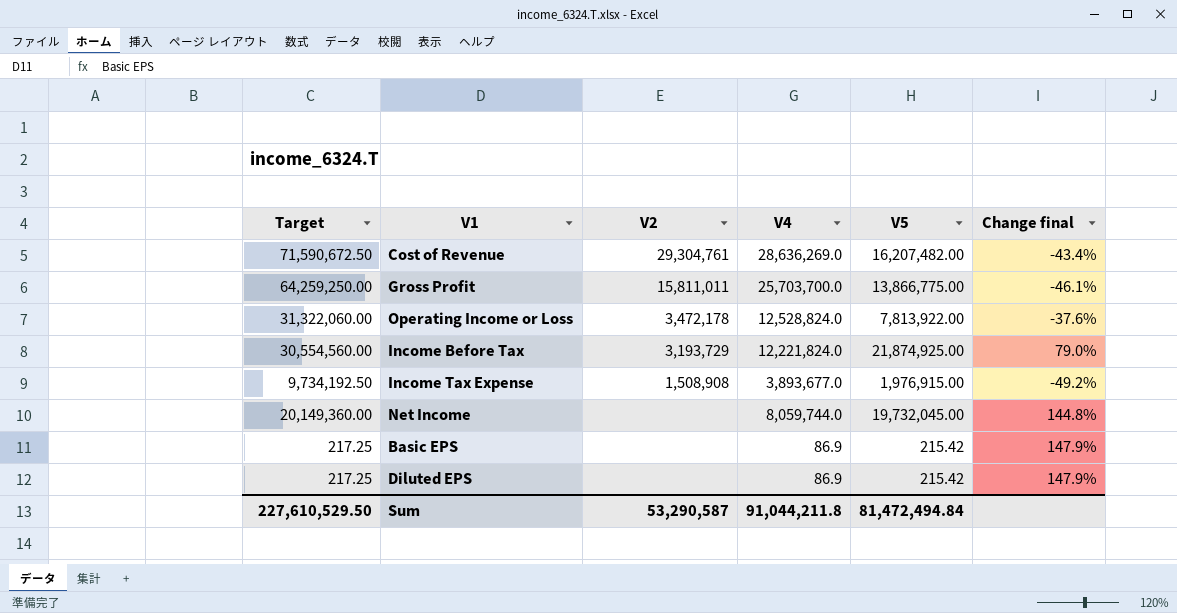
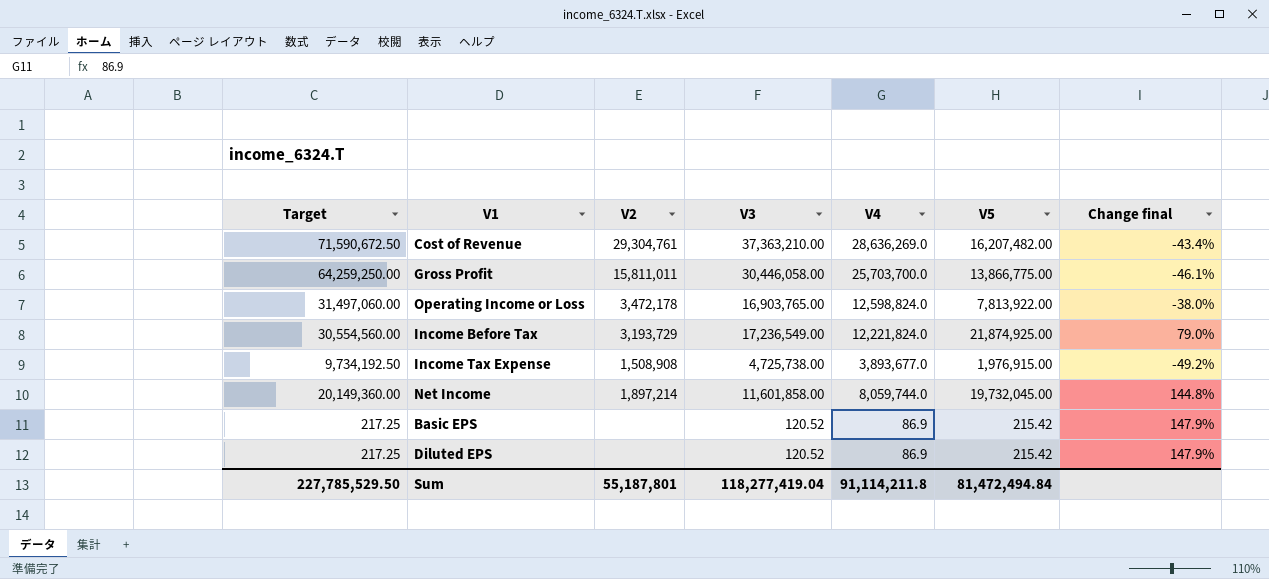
column V3 | position: none -> 4
Operating Income or Loss | Target: 31,322,060.00 -> 31,497,060.00
Operating Income or Loss | V4: 12,528,824.0 -> 12,598,824.0
Operating Income or Loss | Change final: -37.6% -> -38.0%
Net Income | V2: none -> 1,897,214
Sum | Target: 227,610,529.50 -> 227,785,529.50
Sum | V2: 53,290,587 -> 55,187,801
Sum | V4: 91,044,211.8 -> 91,114,211.8

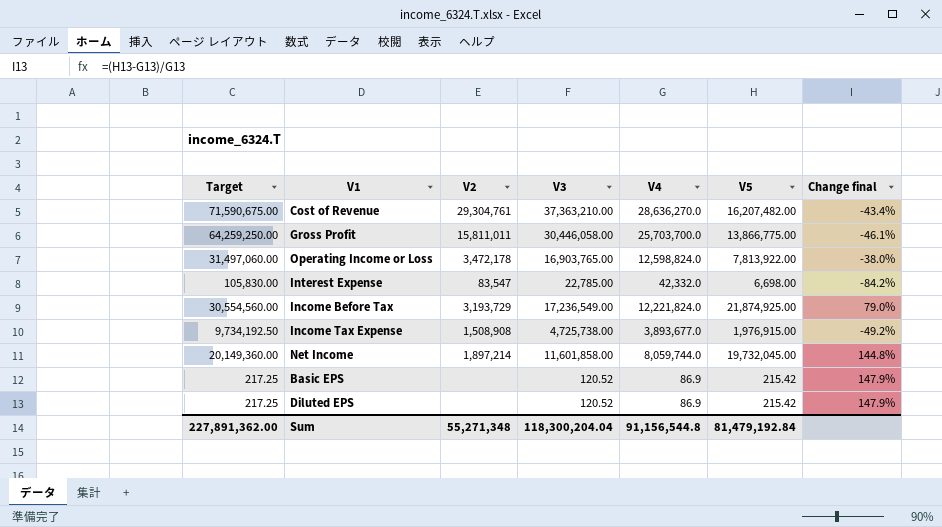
Cost of Revenue | Target: 71,590,672.50 -> 71,590,675.00
Cost of Revenue | V4: 28,636,269.0 -> 28,636,270.0
row Interest Expense: none -> 105,830.00 | 83,547 | 22,785.00 | 42,332.0 | 6,698.00 | -84.2%
Sum | Target: 227,785,529.50 -> 227,891,362.00
Sum | V2: 55,187,801 -> 55,271,348
Sum | V3: 118,277,419.04 -> 118,300,204.04
Sum | V4: 91,114,211.8 -> 91,156,544.8
Sum | V5: 81,472,494.84 -> 81,479,192.84

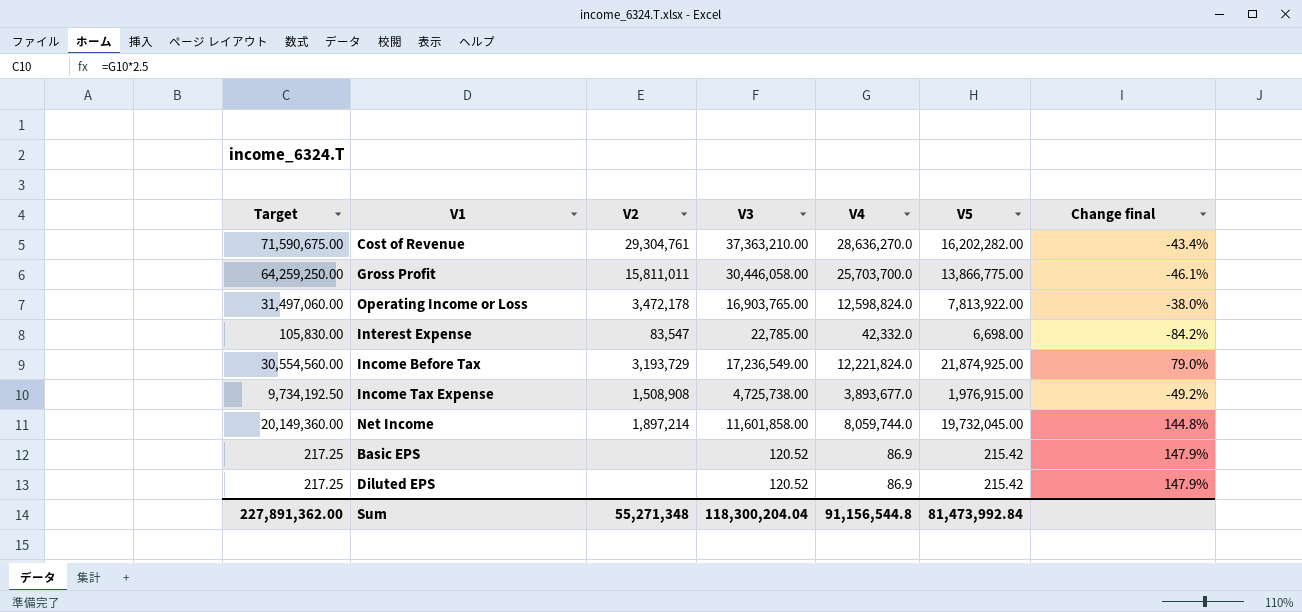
Cost of Revenue | V5: 16,207,482.00 -> 16,202,282.00
Sum | V5: 81,479,192.84 -> 81,473,992.84

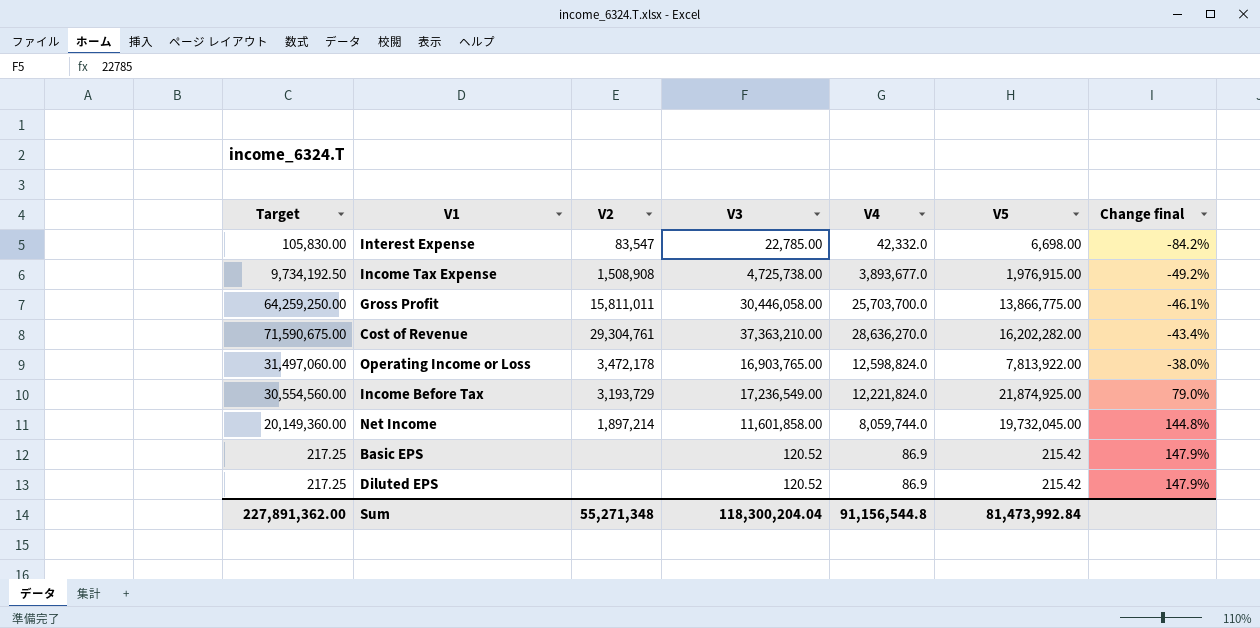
row order: none -> Change final ascending

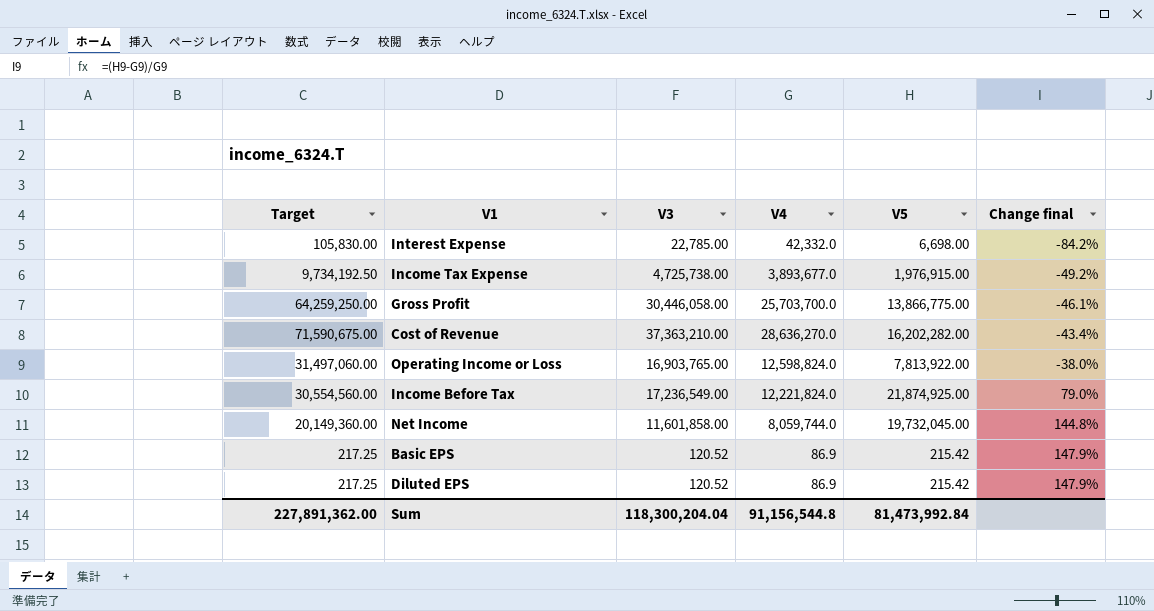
column V2 | position: 3 -> none

